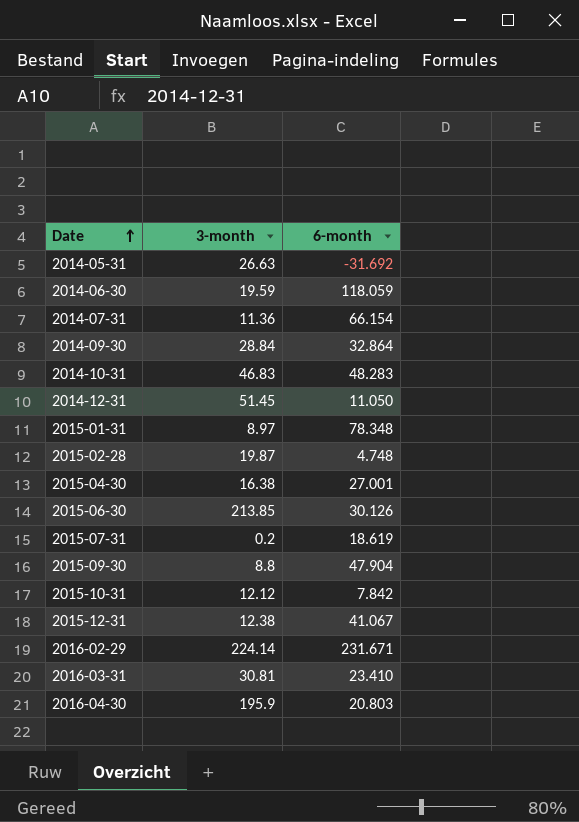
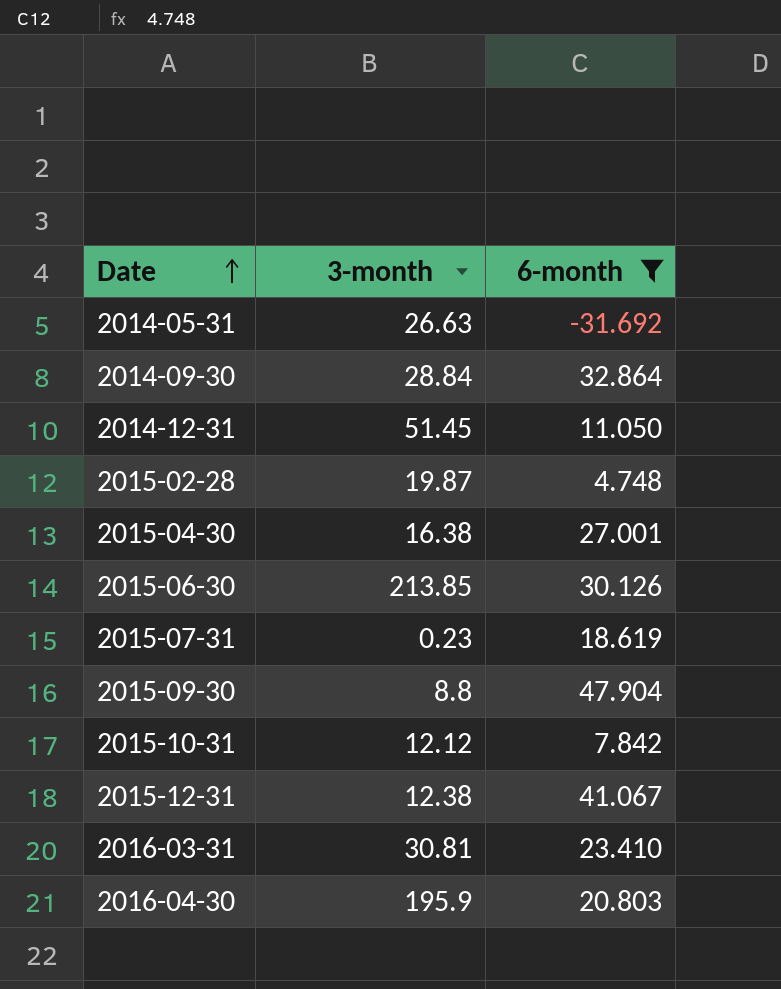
filter: none -> 6-month <= 47.904
2015-07-31 | 3-month: 0.2 -> 0.23

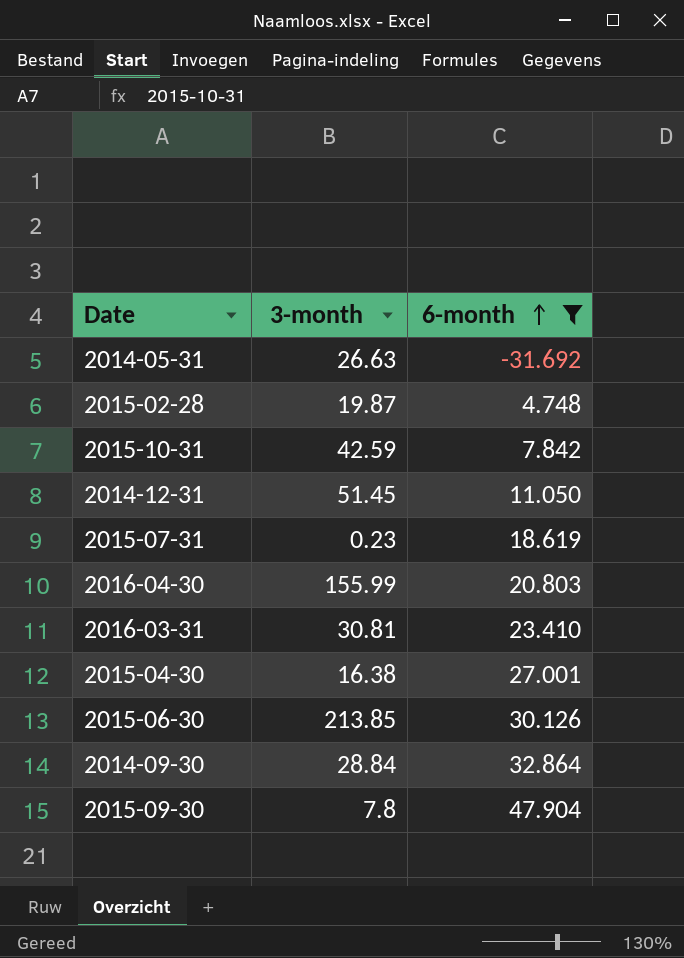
row order: Date ascending -> 6-month ascending
row 2015-12-31: 12.38 | 41.067 -> none
2015-10-31 | 3-month: 12.12 -> 42.59
2016-04-30 | 3-month: 195.9 -> 155.99
2015-09-30 | 3-month: 8.8 -> 7.8

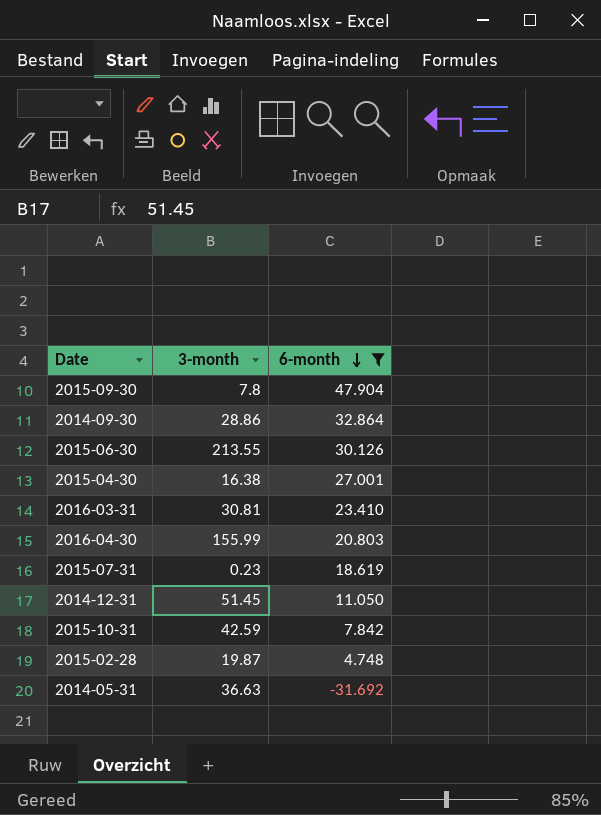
row order: 6-month ascending -> 6-month descending
2014-09-30 | 3-month: 28.84 -> 28.86
2015-06-30 | 3-month: 213.85 -> 213.55
2014-05-31 | 3-month: 26.63 -> 36.63

